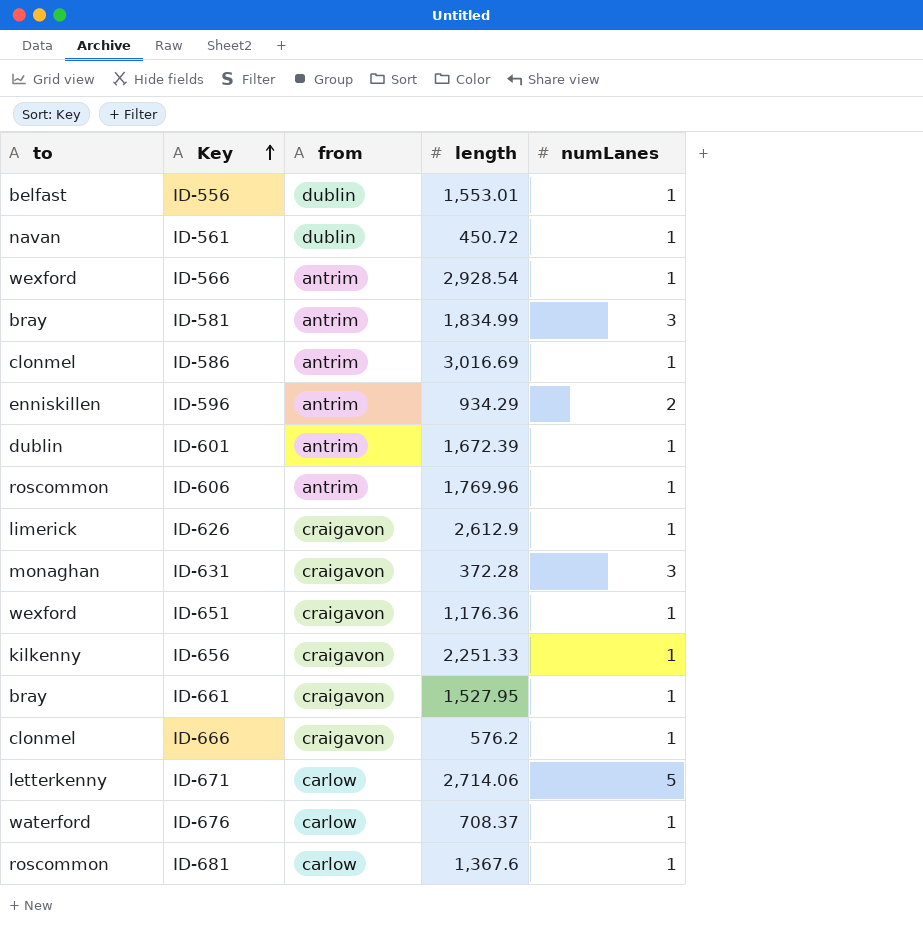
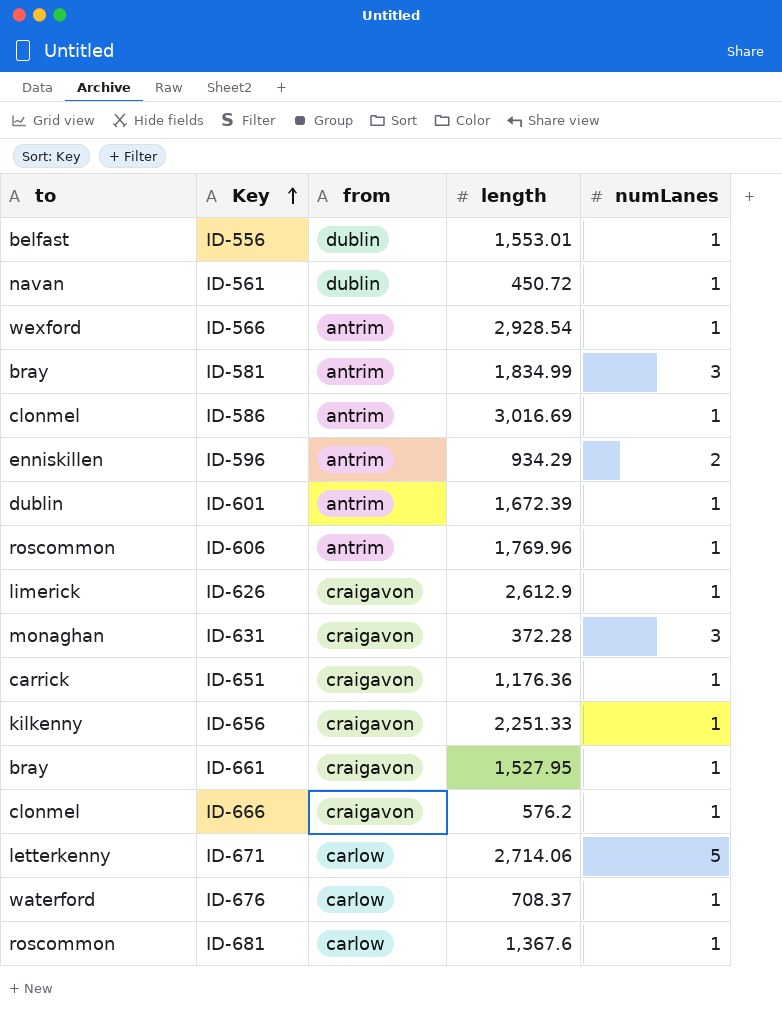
ID-651 | to: wexford -> carrick

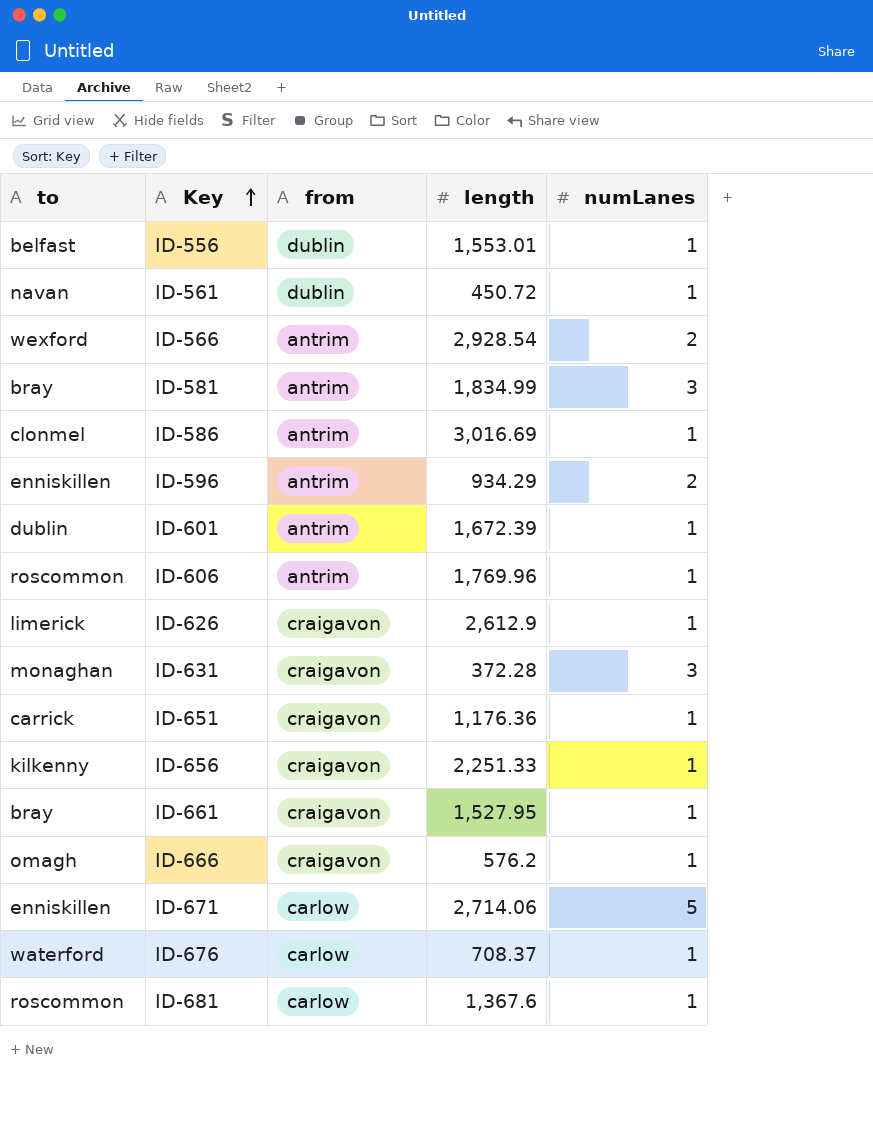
ID-566 | numLanes: 1 -> 2
ID-666 | to: clonmel -> omagh
ID-671 | to: letterkenny -> enniskillen

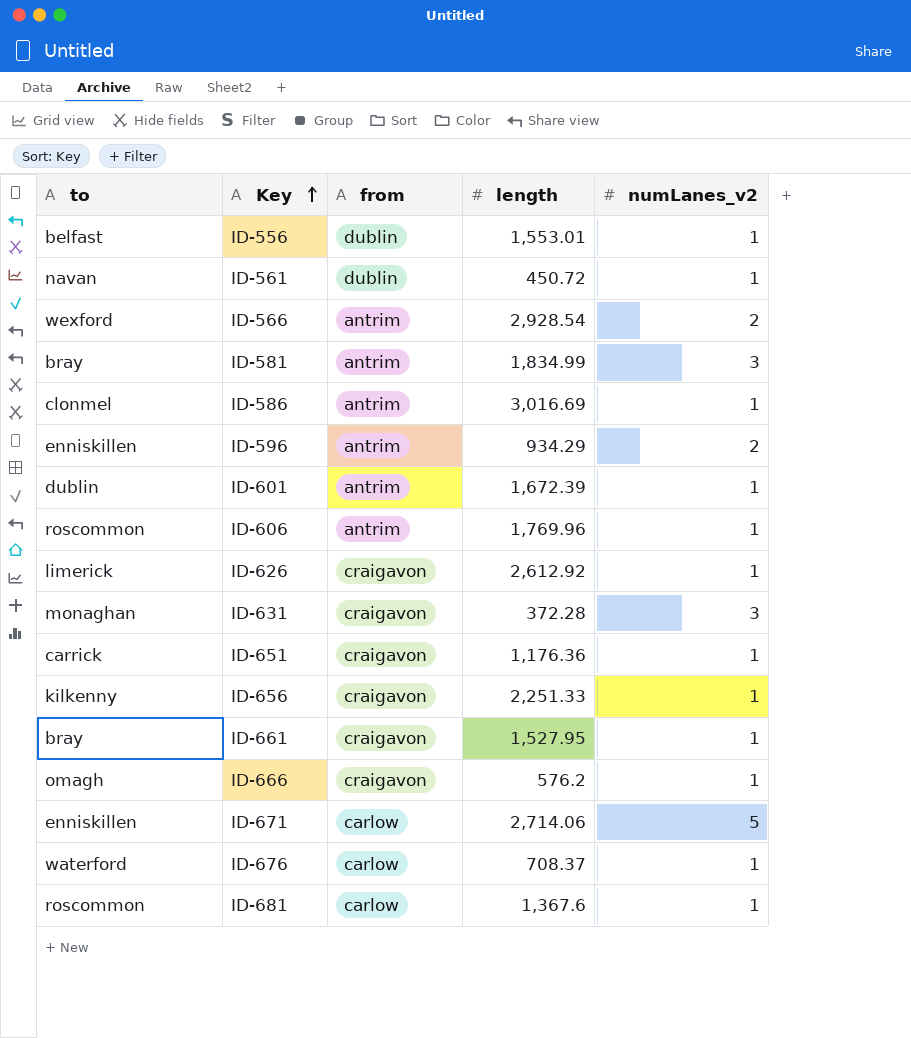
column name: numLanes -> numLanes_v2
ID-626 | length: 2,612.9 -> 2,612.92

